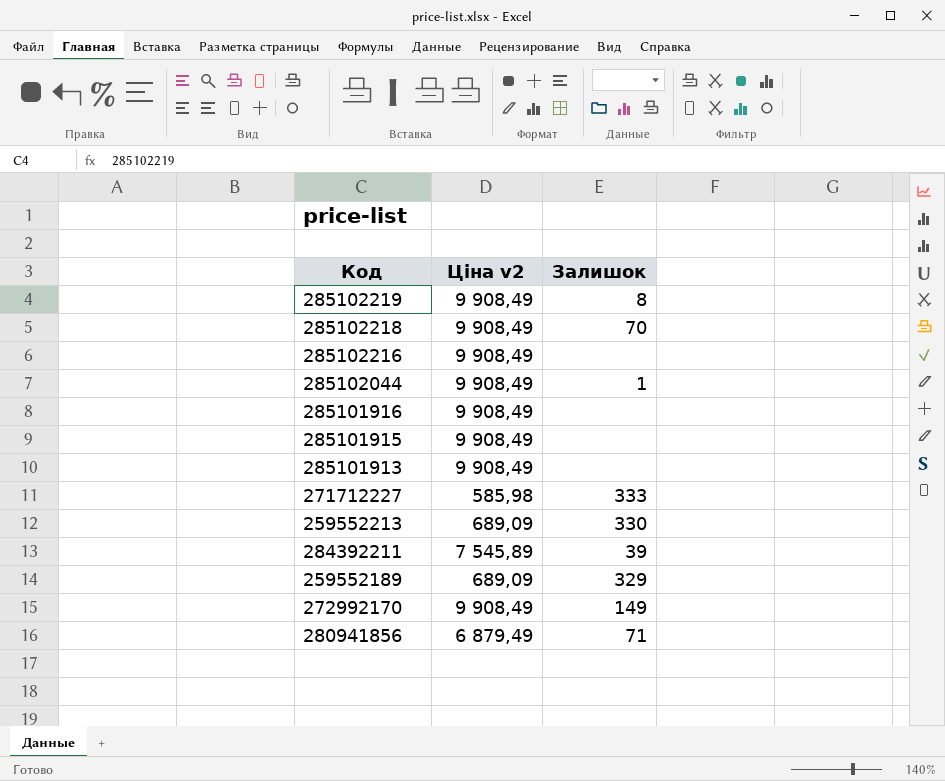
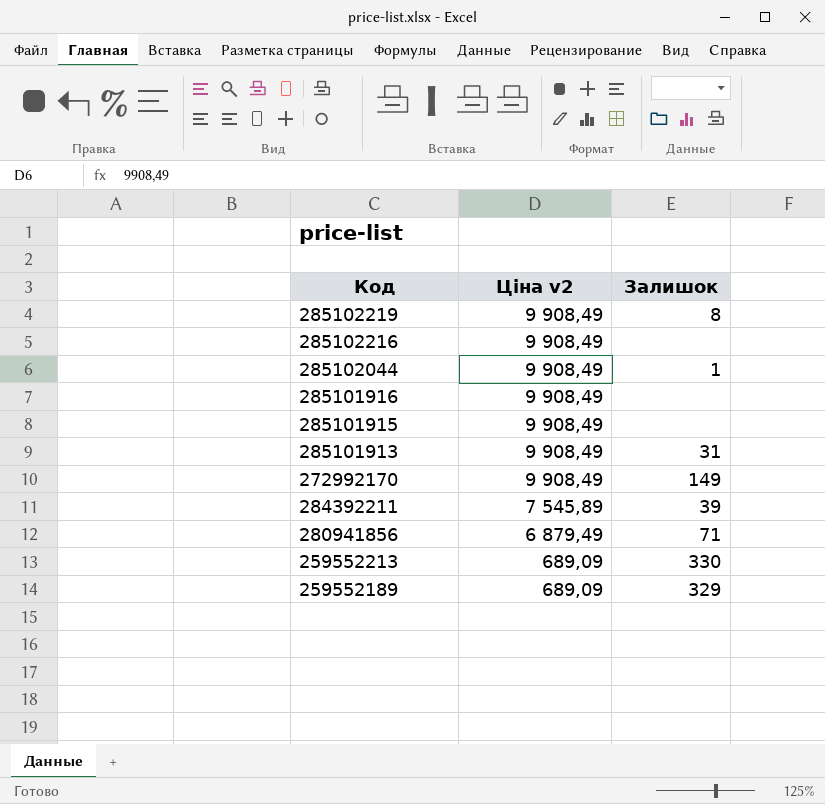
row order: none -> Ціна v2 descending
row 285102218: 9 908,49 | 70 -> none
row 271712227: 585,98 | 333 -> none
285101913 | Залишок: none -> 31

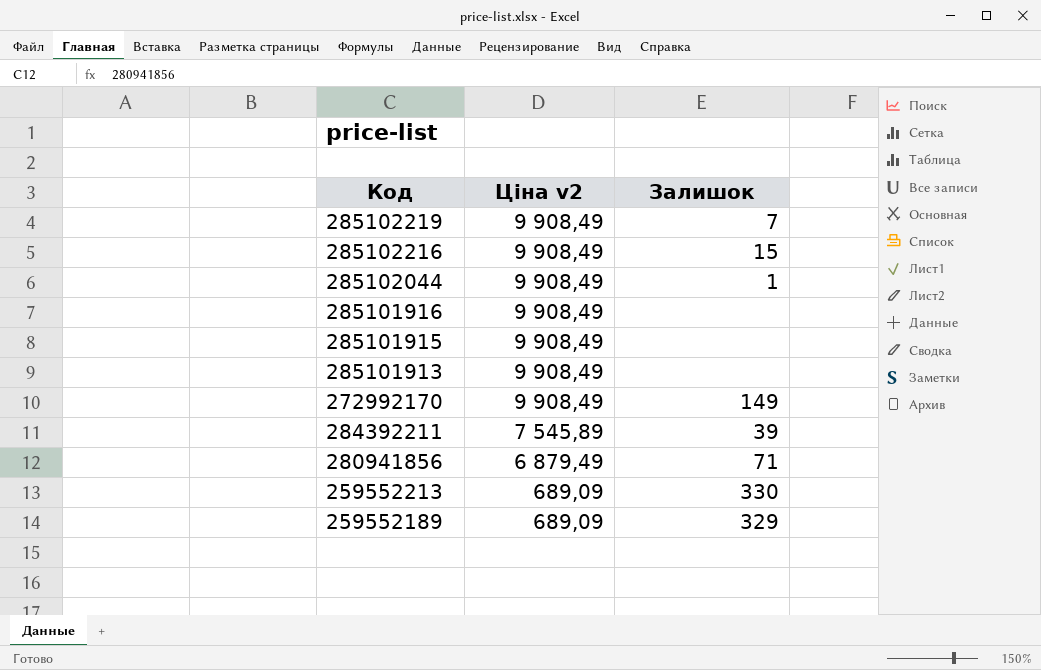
285102219 | Залишок: 8 -> 7
285102216 | Залишок: none -> 15
285101913 | Залишок: 31 -> none

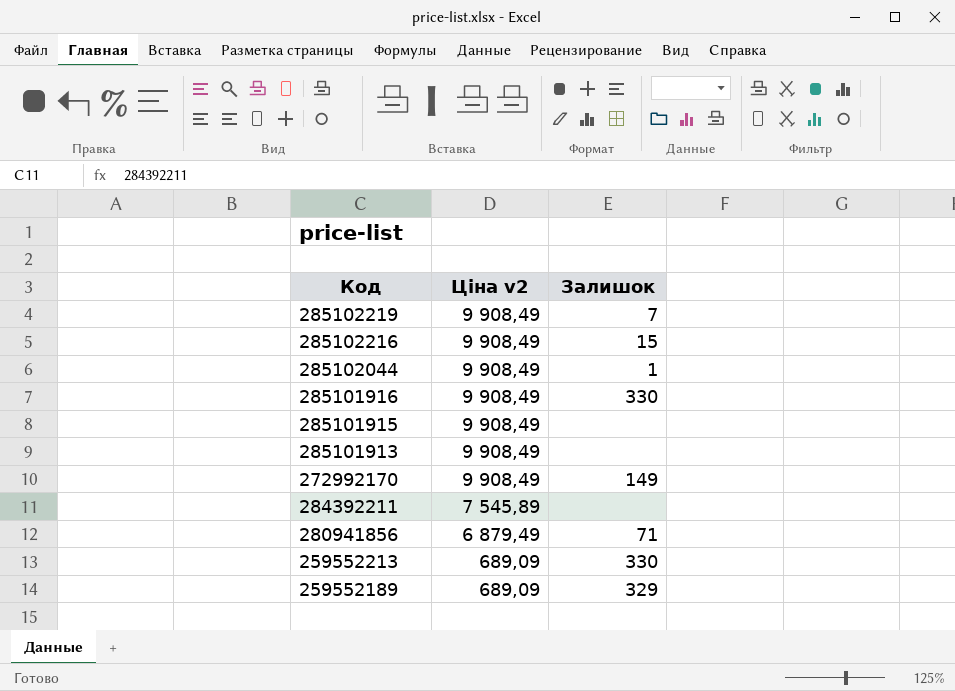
285101916 | Залишок: none -> 330
284392211 | Залишок: 39 -> none

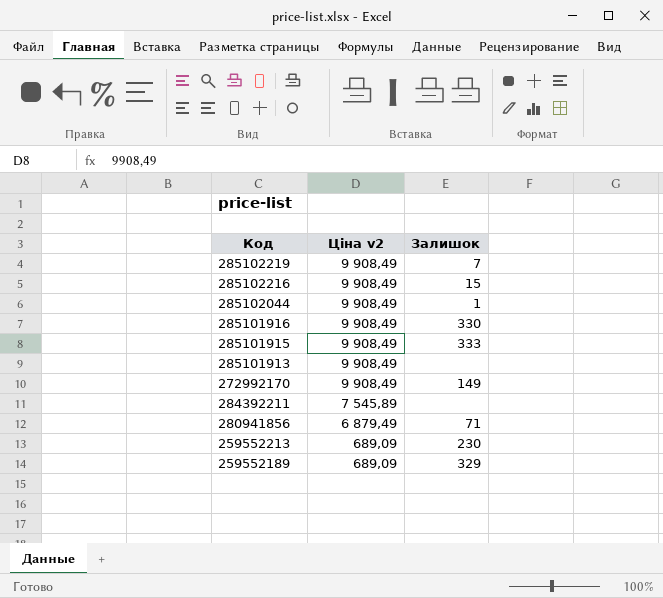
285101915 | Залишок: none -> 333
259552213 | Залишок: 330 -> 230

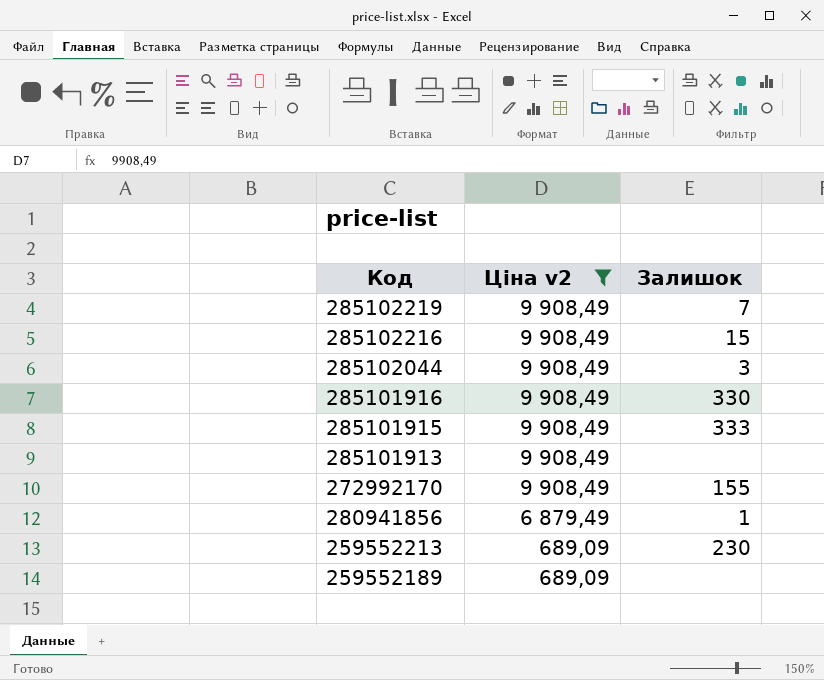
filter: none -> Ціна v2 != 7 545,89
285102044 | Залишок: 1 -> 3
272992170 | Залишок: 149 -> 155
280941856 | Залишок: 71 -> 1
259552189 | Залишок: 329 -> none

